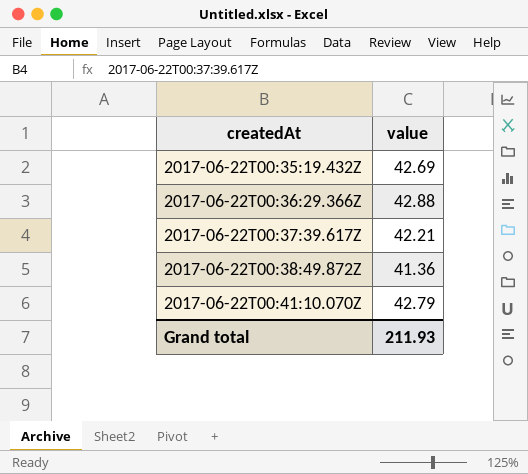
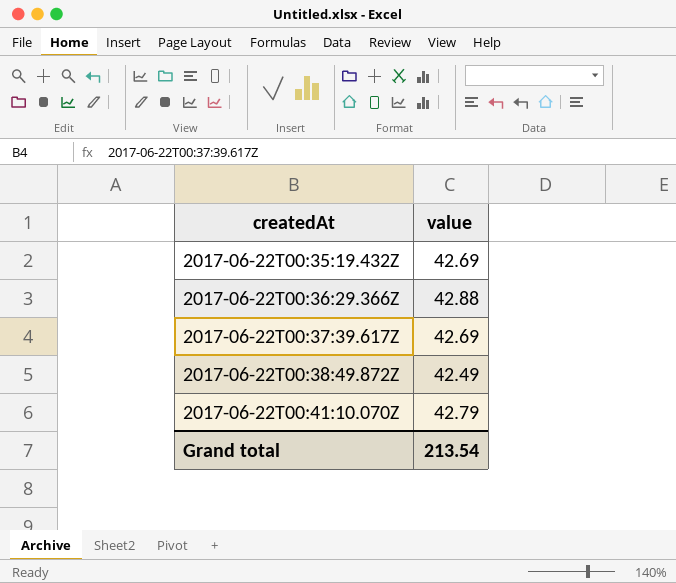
2017-06-22T00:37:39.617Z | value: 42.21 -> 42.69
2017-06-22T00:38:49.872Z | value: 41.36 -> 42.49
Grand total | value: 211.93 -> 213.54

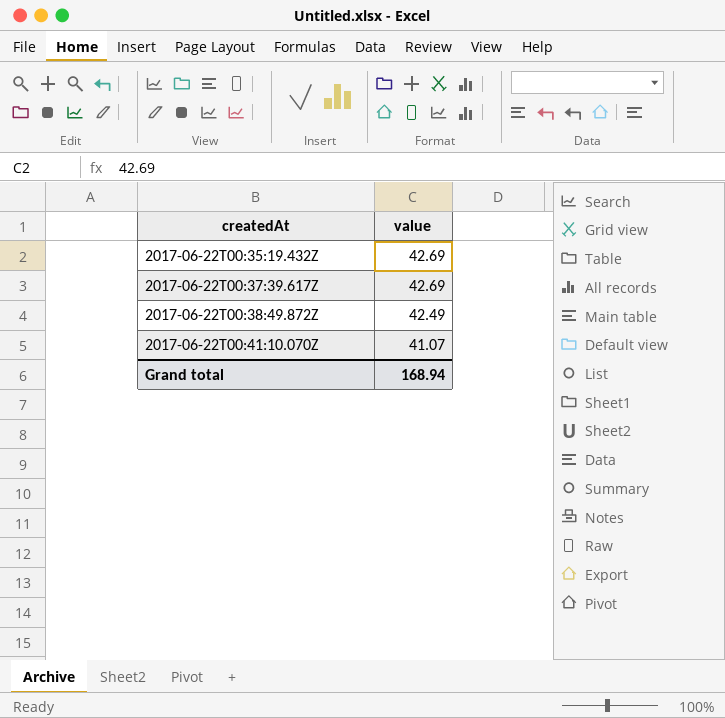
row 2017-06-22T00:36:29.366Z: 42.88 -> none
2017-06-22T00:41:10.070Z | value: 42.79 -> 41.07
Grand total | value: 213.54 -> 168.94

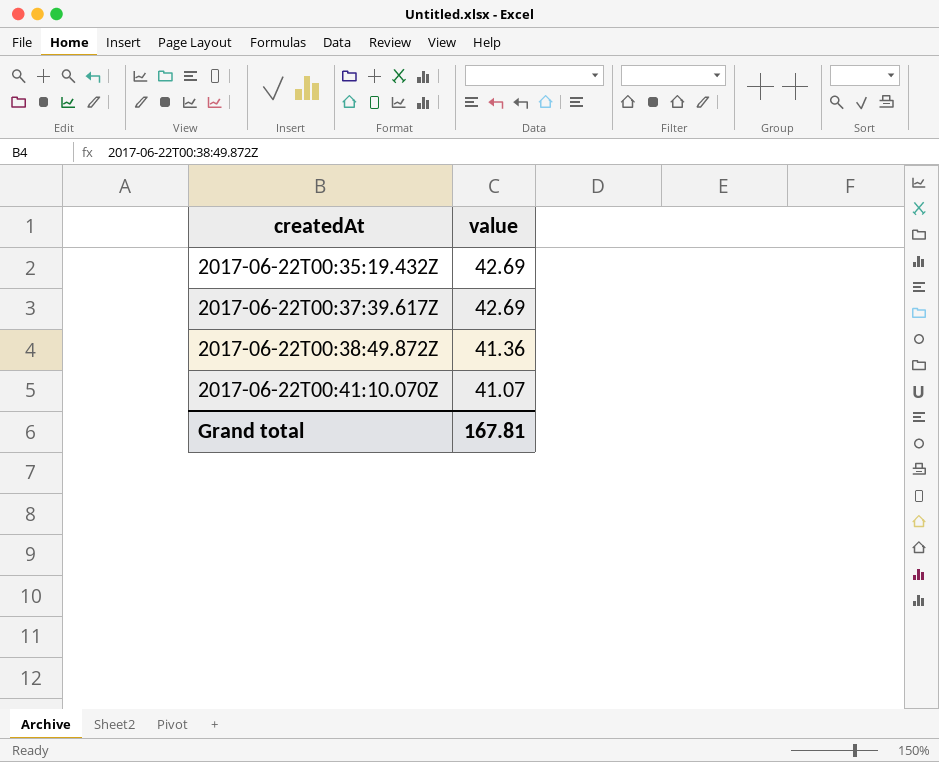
2017-06-22T00:38:49.872Z | value: 42.49 -> 41.36
Grand total | value: 168.94 -> 167.81

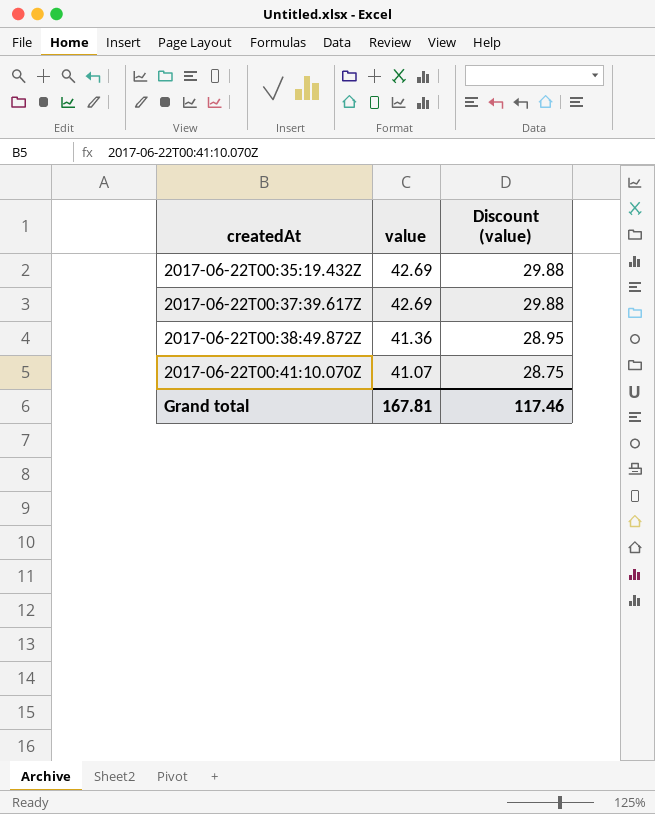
column Discount (value) | formula: none -> [value] * 0.7

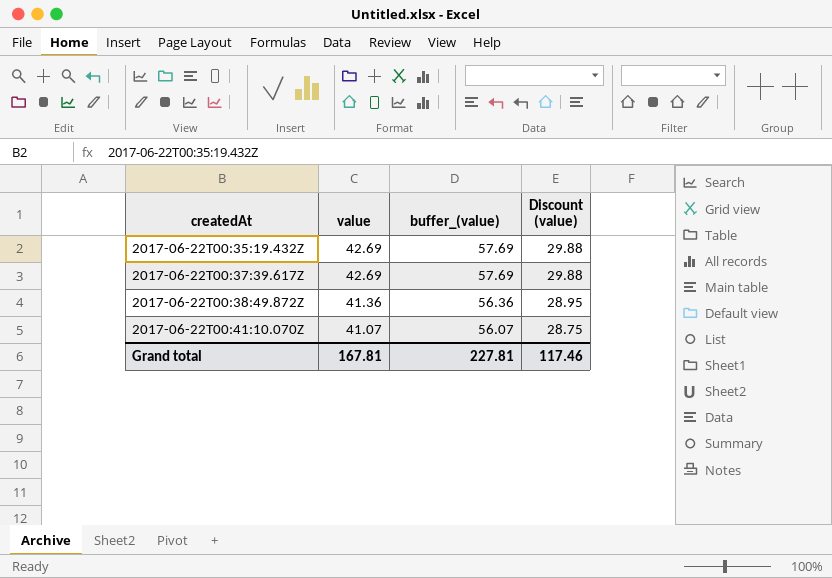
column buffer_(value) | formula: none -> [value] + 15

